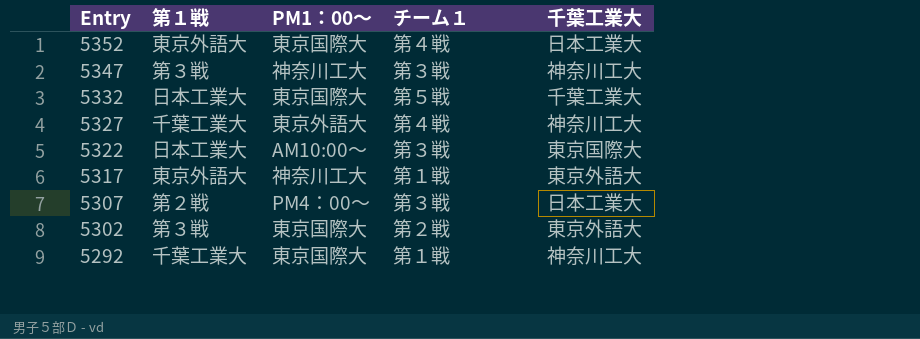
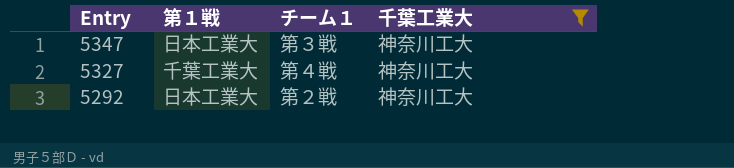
filter: none -> 千葉工業大 = 神奈川工大
column PM1：00～ | position: 3 -> none
5347 | 第１戦: 第３戦 -> 日本工業大
5292 | 第１戦: 千葉工業大 -> 日本工業大
5292 | チーム１: 第１戦 -> 第２戦

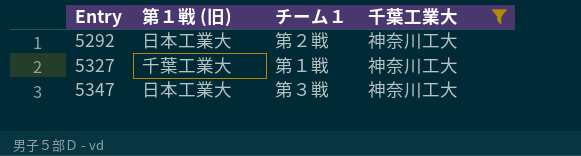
row order: Entry descending -> Entry ascending
column name: 第１戦 -> 第１戦 (旧)
5327 | チーム１: 第４戦 -> 第１戦

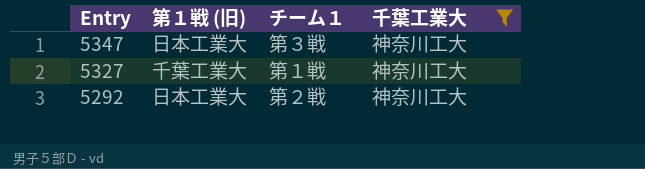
row order: Entry ascending -> Entry descending

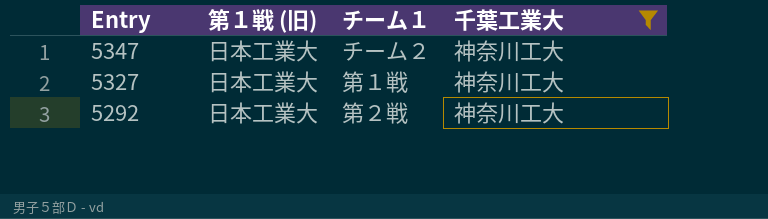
5347 | チーム１: 第３戦 -> チーム２
5327 | 第１戦 (旧): 千葉工業大 -> 日本工業大

